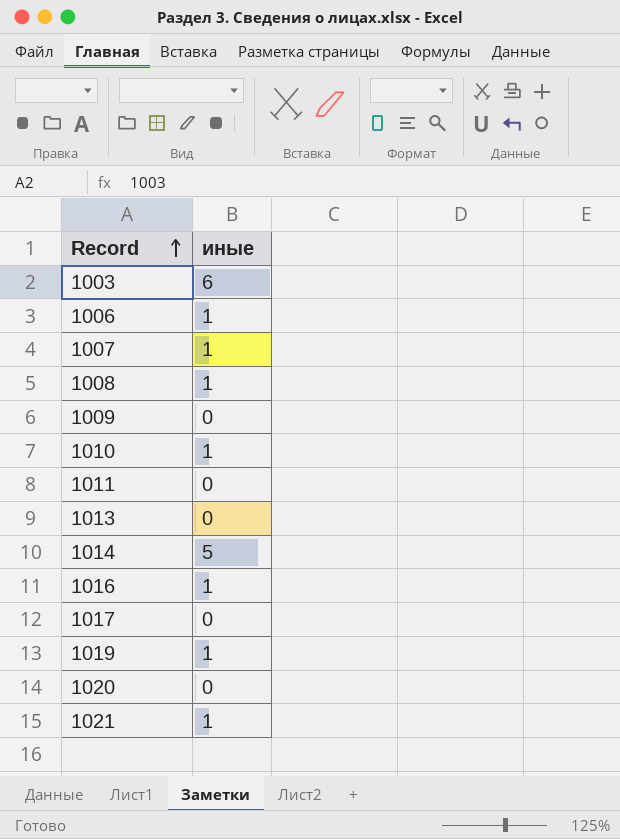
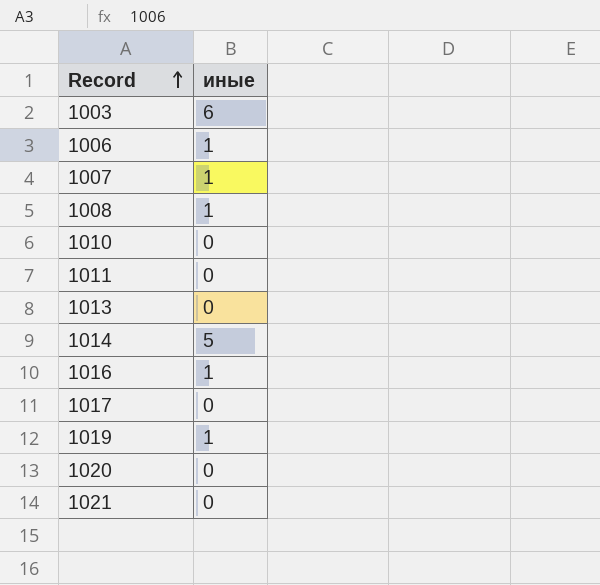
row 1009: 0 -> none
1010 | иные: 1 -> 0
1021 | иные: 1 -> 0

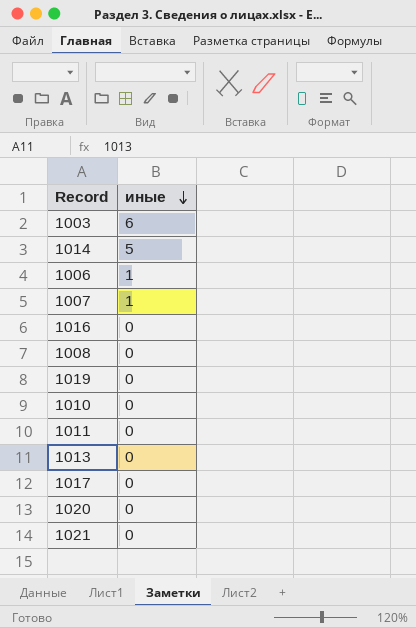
row order: Record ascending -> иные descending
1016 | иные: 1 -> 0
1008 | иные: 1 -> 0
1019 | иные: 1 -> 0

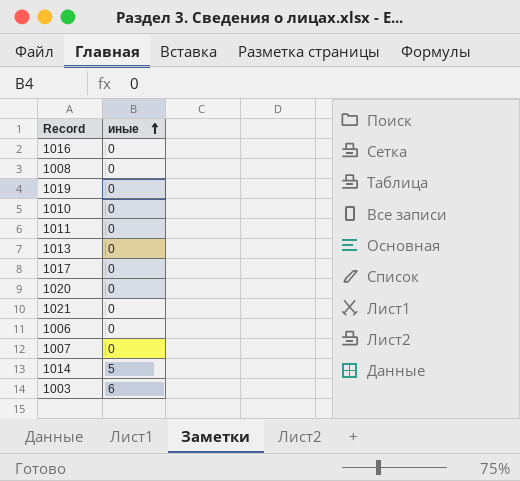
row order: иные descending -> иные ascending
1006 | иные: 1 -> 0
1007 | иные: 1 -> 0

